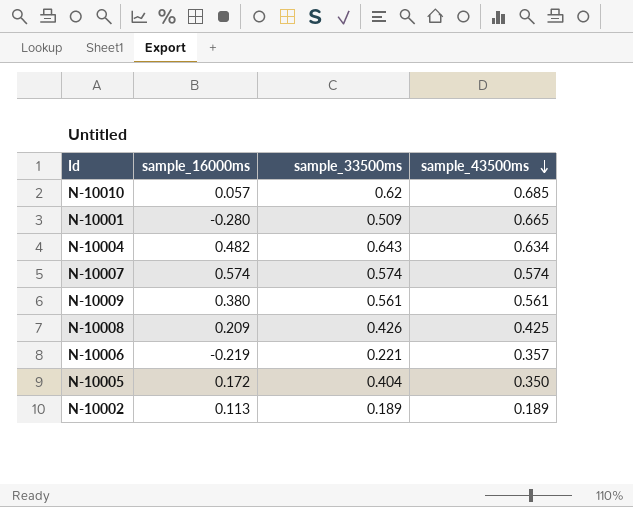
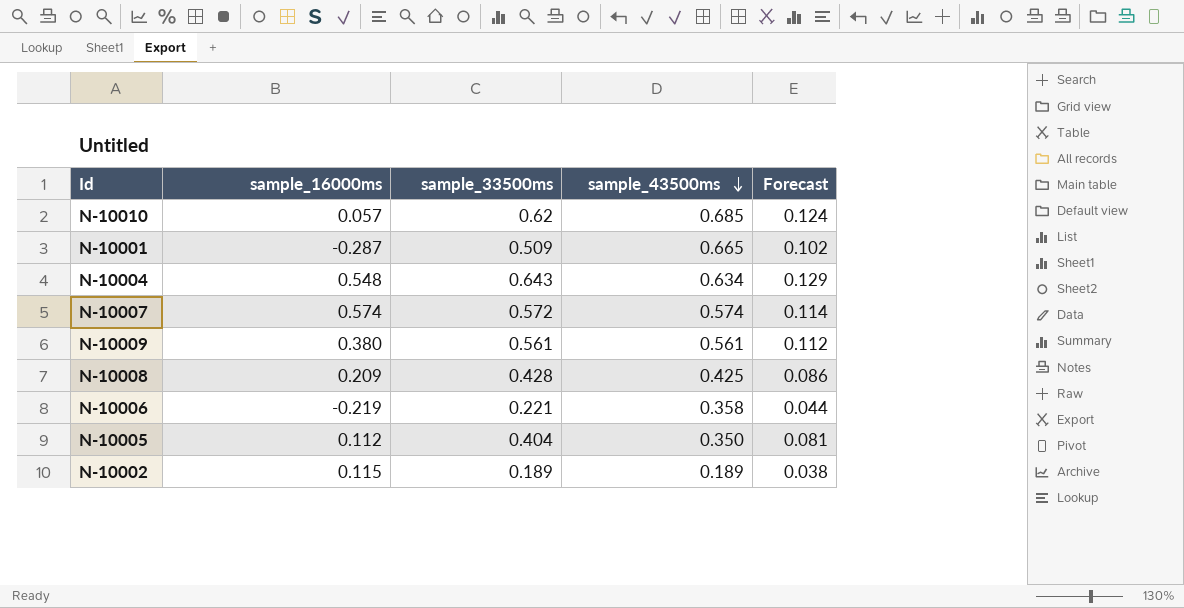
column Forecast | formula: none -> [sample_33500ms] * 0.2
N-10001 | sample_16000ms: -0.280 -> -0.287
N-10004 | sample_16000ms: 0.482 -> 0.548
N-10007 | sample_33500ms: 0.574 -> 0.572
N-10008 | sample_33500ms: 0.426 -> 0.428
N-10006 | sample_43500ms: 0.357 -> 0.358
N-10005 | sample_16000ms: 0.172 -> 0.112
N-10002 | sample_16000ms: 0.113 -> 0.115

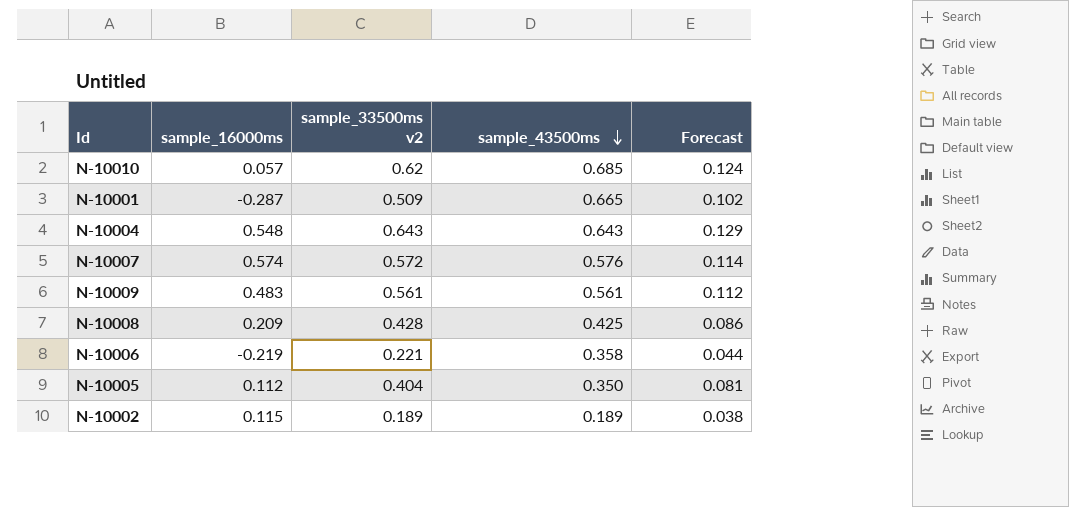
column name: sample_33500ms -> sample_33500ms v2
N-10004 | sample_43500ms: 0.634 -> 0.643
N-10007 | sample_43500ms: 0.574 -> 0.576
N-10009 | sample_16000ms: 0.380 -> 0.483

